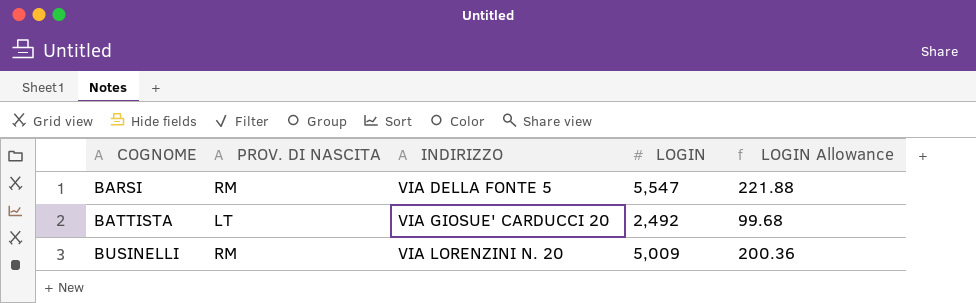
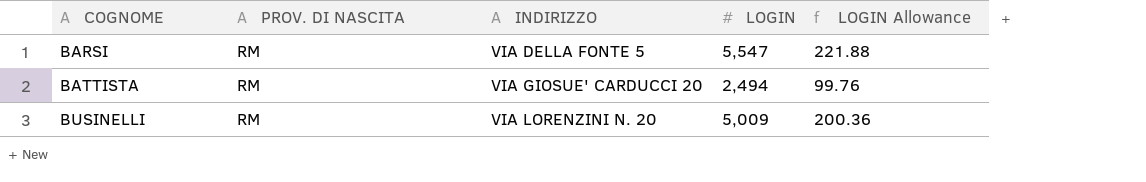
BATTISTA | PROV. DI NASCITA: LT -> RM
BATTISTA | LOGIN: 2,492 -> 2,494
BATTISTA | LOGIN Allowance: 99.68 -> 99.76

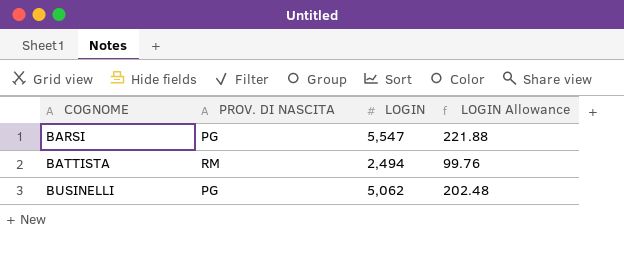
column INDIRIZZO | position: 3 -> none
BARSI | PROV. DI NASCITA: RM -> PG
BUSINELLI | PROV. DI NASCITA: RM -> PG
BUSINELLI | LOGIN: 5,009 -> 5,062
BUSINELLI | LOGIN Allowance: 200.36 -> 202.48

